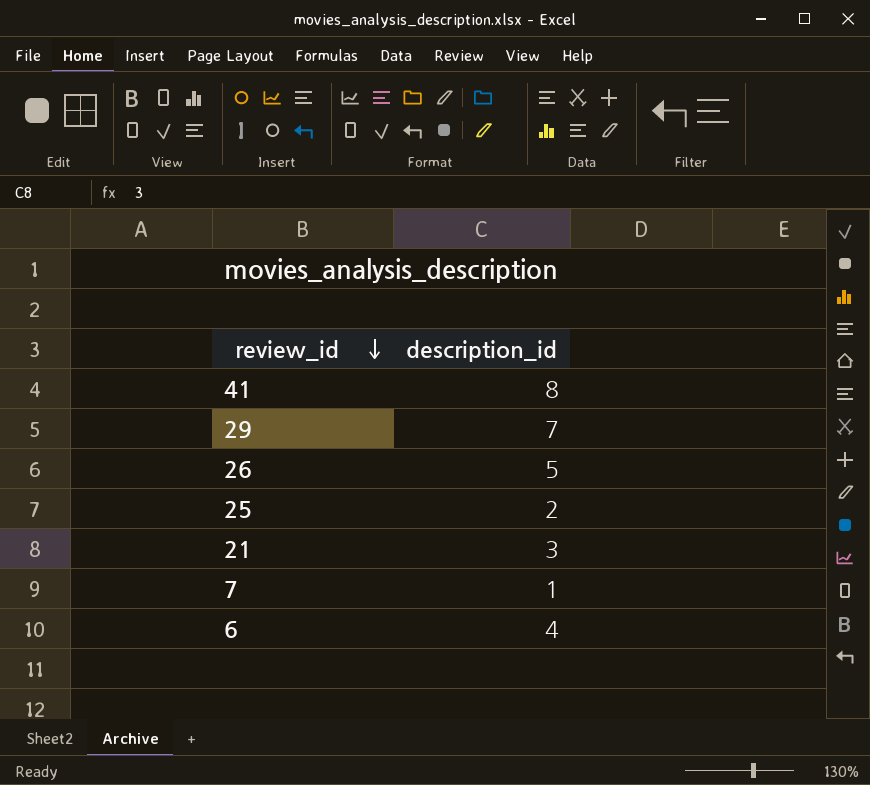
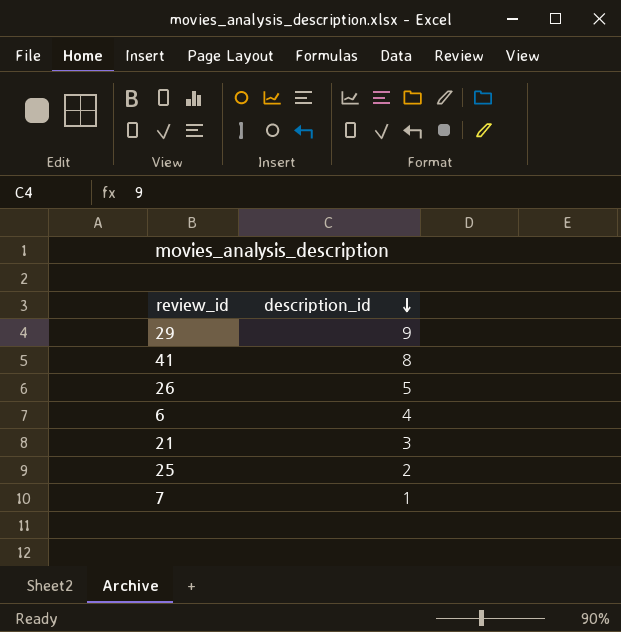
row order: review_id descending -> description_id descending
29 | description_id: 7 -> 9

